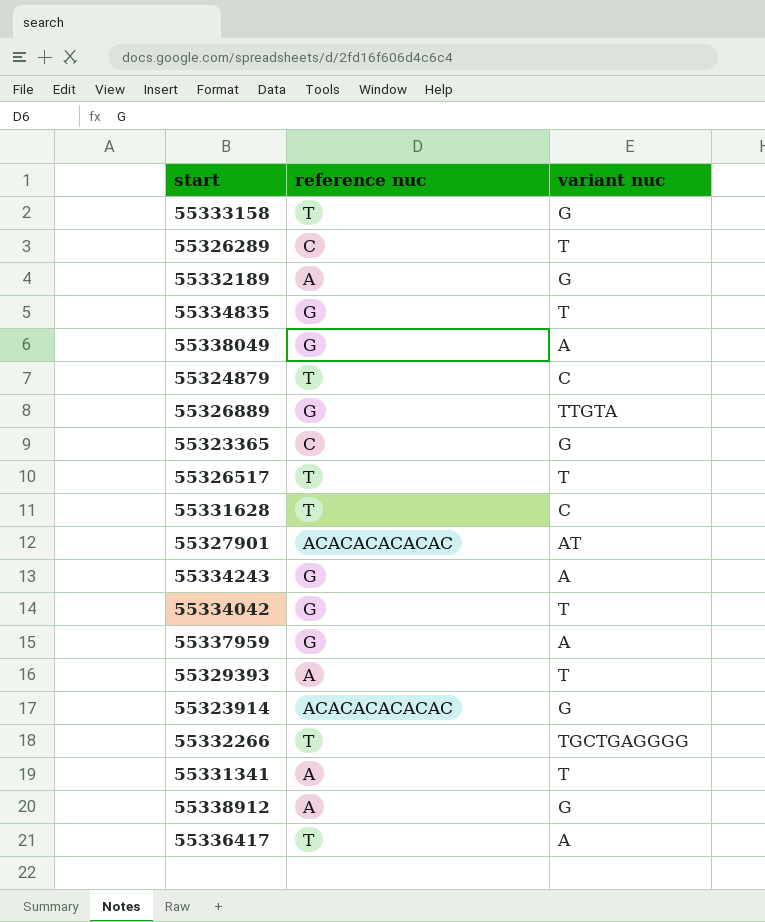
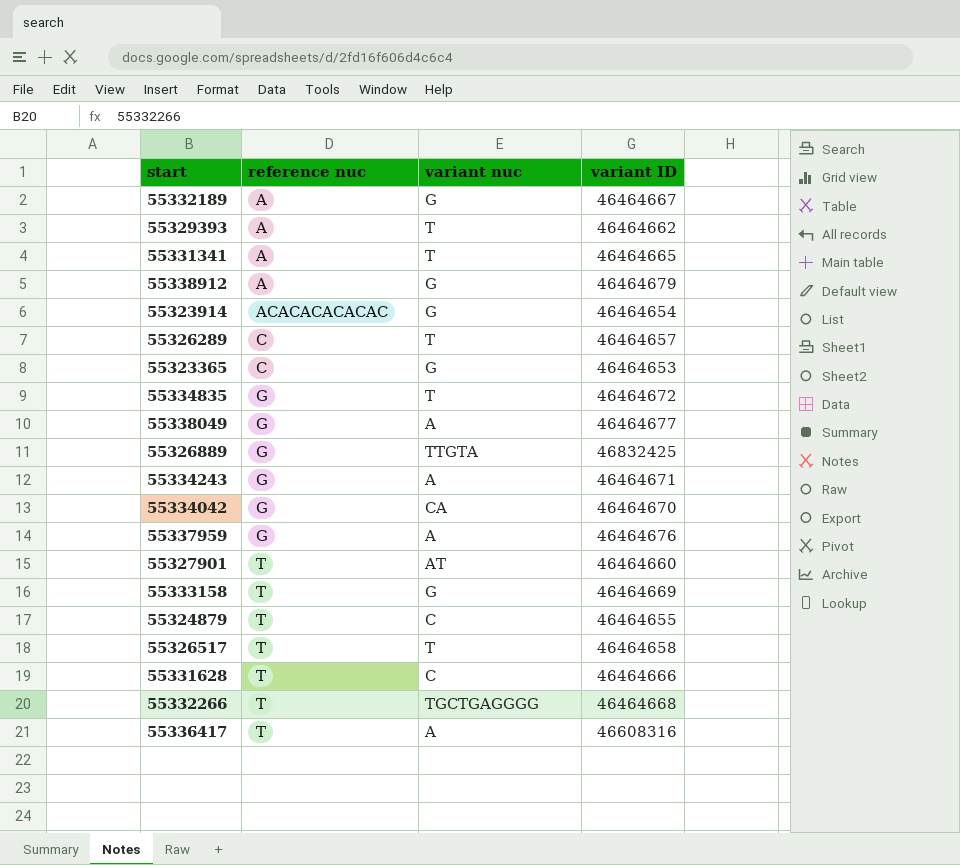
row order: none -> reference nuc ascending
column variant ID | position: none -> 4
55334042 | variant nuc: T -> CA
55327901 | reference nuc: ACACACACACAC -> T

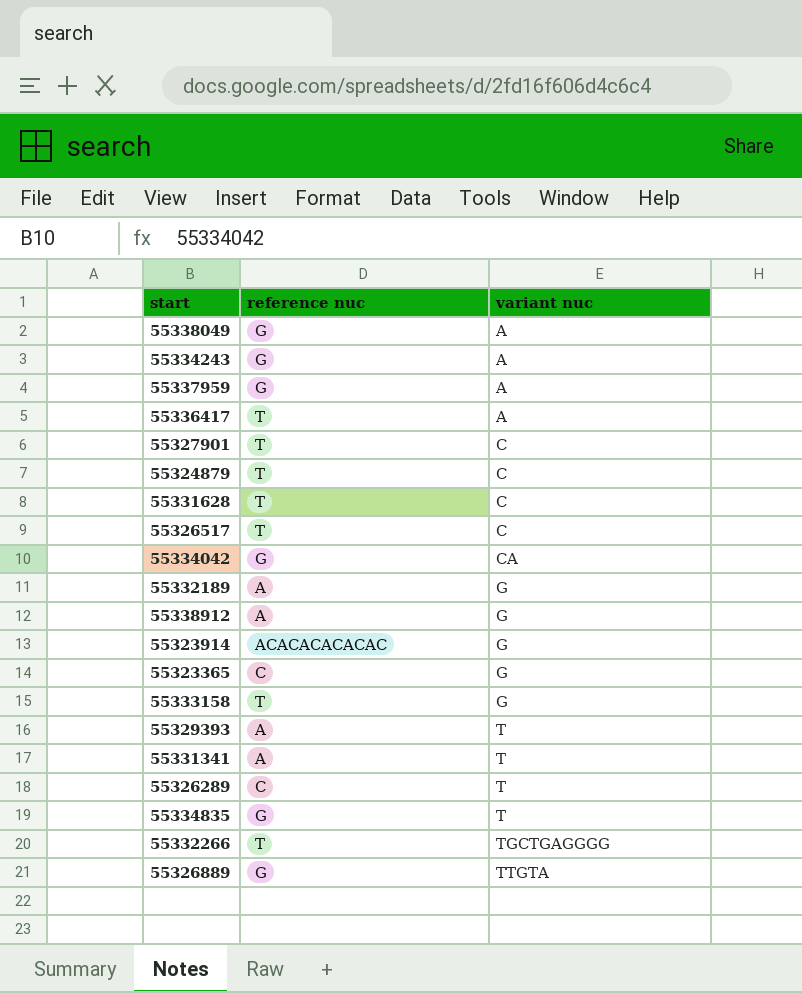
row order: reference nuc ascending -> variant nuc ascending
column variant ID | position: 4 -> none
55327901 | variant nuc: AT -> C
55326517 | variant nuc: T -> C

